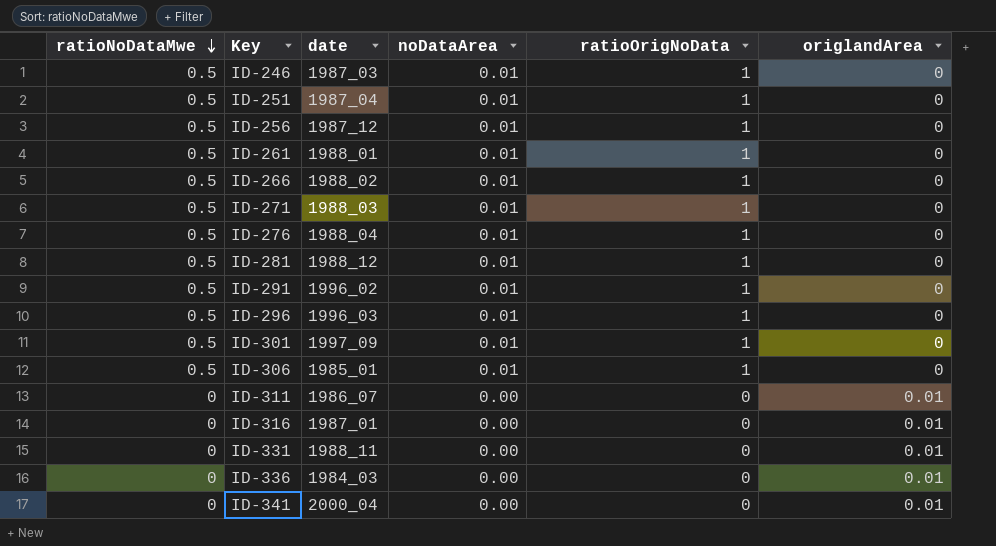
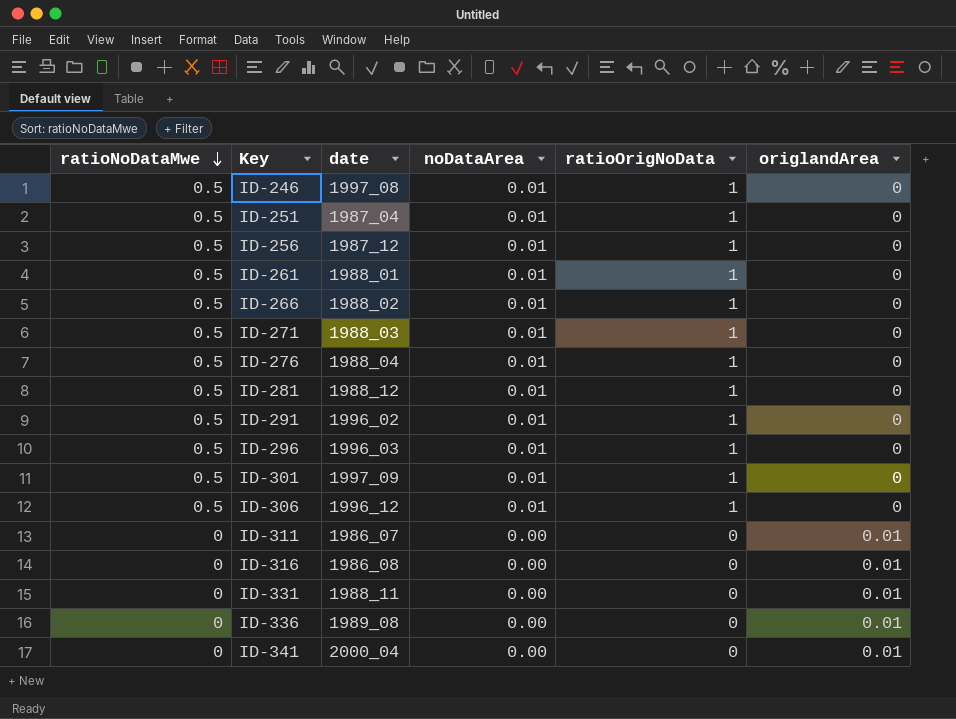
ID-246 | date: 1987_03 -> 1997_08
ID-306 | date: 1985_01 -> 1996_12
ID-316 | date: 1987_01 -> 1986_08
ID-336 | date: 1984_03 -> 1989_08

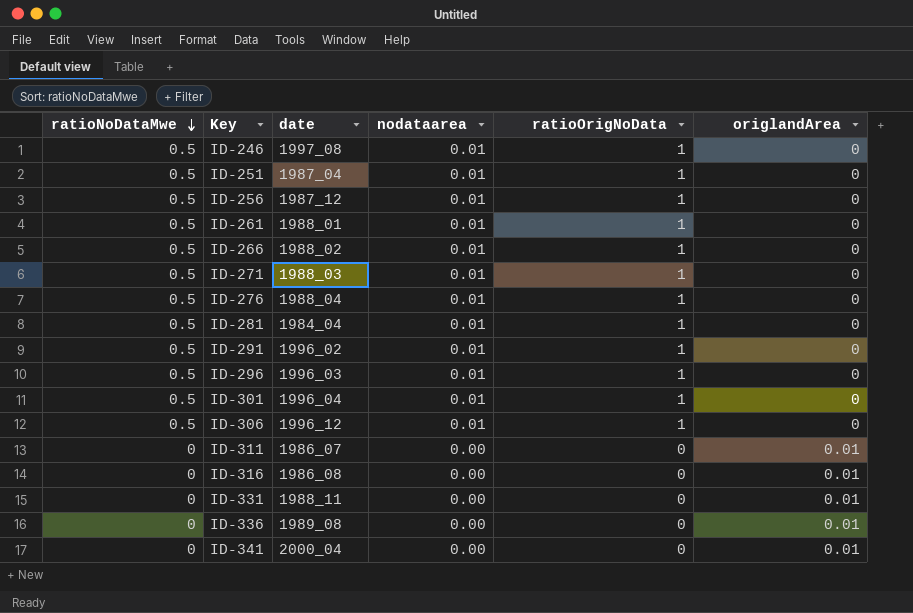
column name: noDataArea -> nodataarea
ID-281 | date: 1988_12 -> 1984_04
ID-301 | date: 1997_09 -> 1996_04

